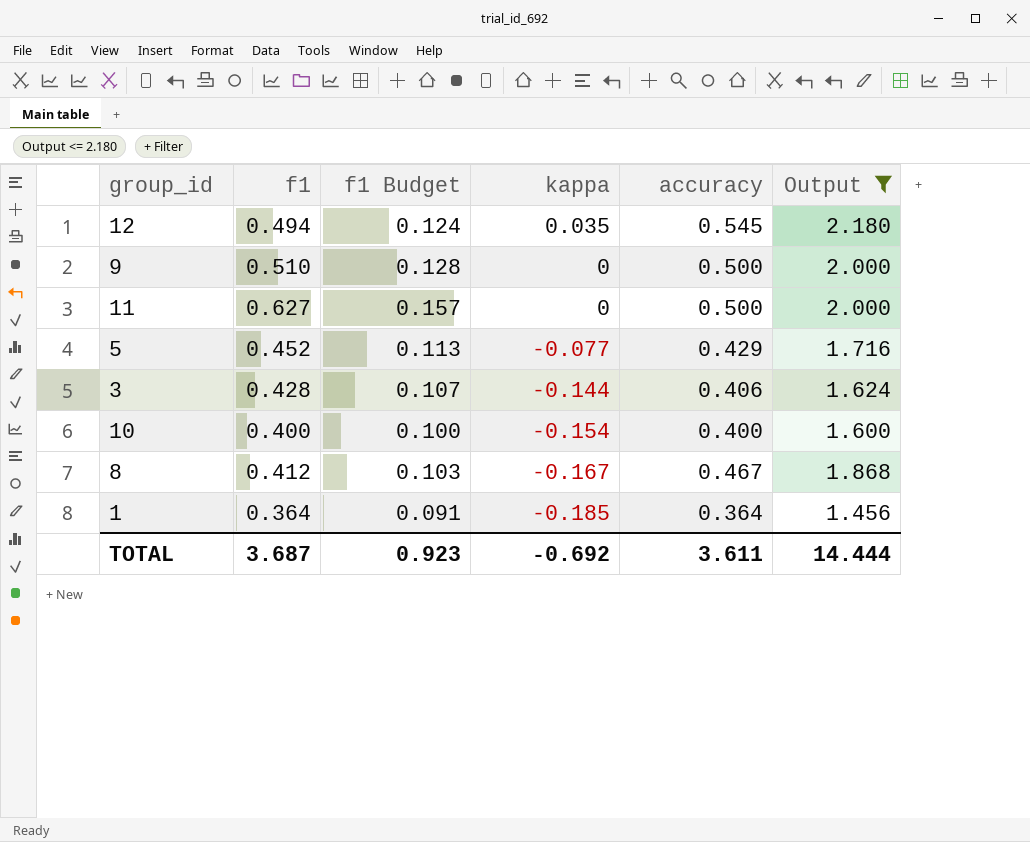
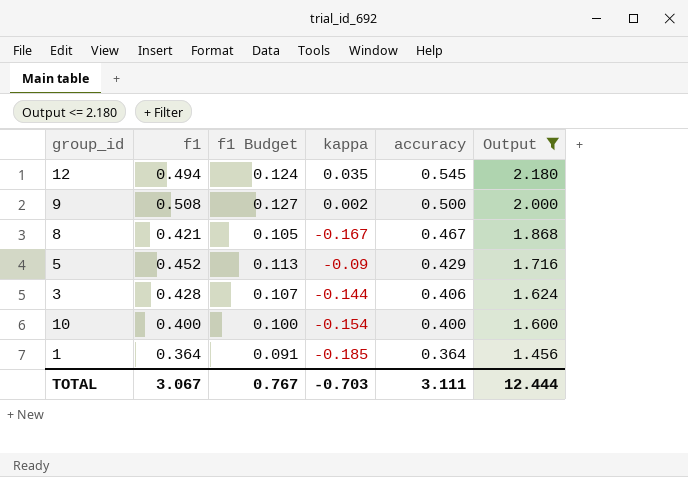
row order: kappa descending -> accuracy descending
row 11: 0.627 | 0.157 | 0 | 0.500 | 2.000 -> none
9 | f1: 0.510 -> 0.508
9 | f1 Budget: 0.128 -> 0.127
9 | kappa: 0 -> 0.002
8 | f1: 0.412 -> 0.421
8 | f1 Budget: 0.103 -> 0.105
5 | kappa: -0.077 -> -0.09
TOTAL | f1: 3.687 -> 3.067
TOTAL | f1 Budget: 0.923 -> 0.767
TOTAL | kappa: -0.692 -> -0.703
TOTAL | accuracy: 3.611 -> 3.111
TOTAL | Output: 14.444 -> 12.444

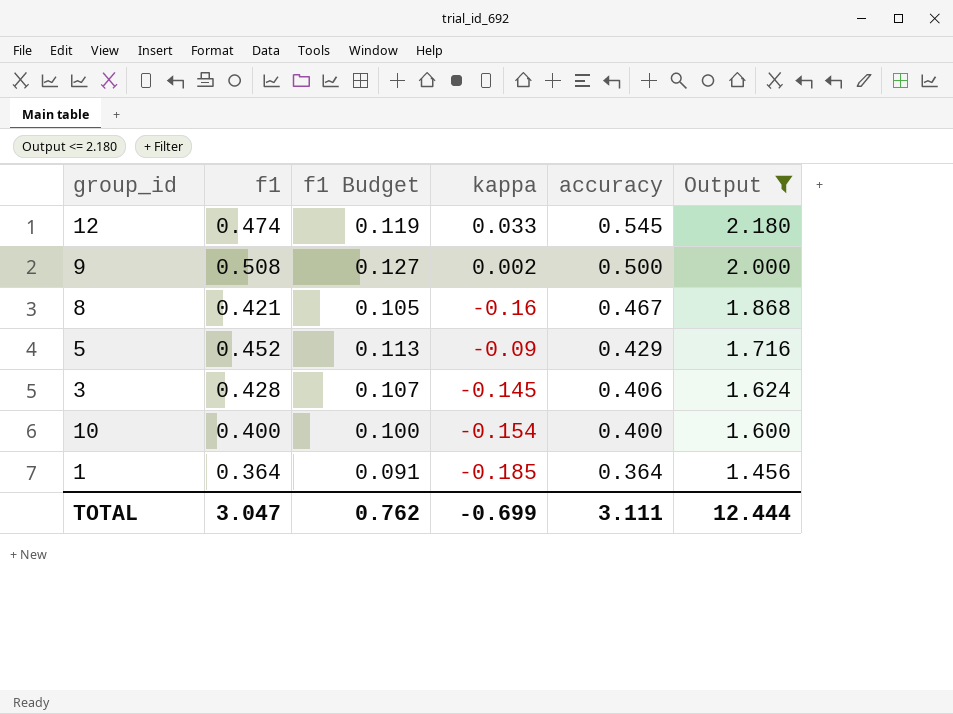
12 | f1: 0.494 -> 0.474
12 | f1 Budget: 0.124 -> 0.119
12 | kappa: 0.035 -> 0.033
8 | kappa: -0.167 -> -0.16
3 | kappa: -0.144 -> -0.145
TOTAL | f1: 3.067 -> 3.047
TOTAL | f1 Budget: 0.767 -> 0.762
TOTAL | kappa: -0.703 -> -0.699

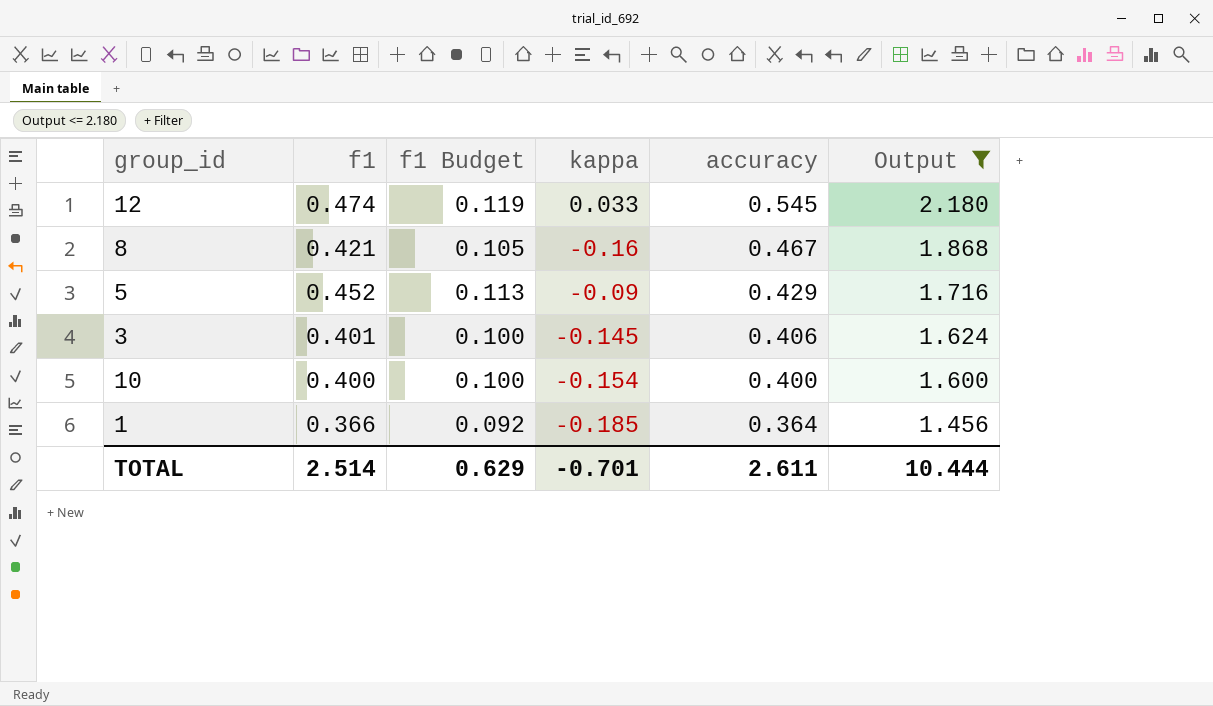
row 9: 0.508 | 0.127 | 0.002 | 0.500 | 2.000 -> none
3 | f1: 0.428 -> 0.401
3 | f1 Budget: 0.107 -> 0.100
1 | f1: 0.364 -> 0.366
1 | f1 Budget: 0.091 -> 0.092
TOTAL | f1: 3.047 -> 2.514
TOTAL | f1 Budget: 0.762 -> 0.629
TOTAL | kappa: -0.699 -> -0.701
TOTAL | accuracy: 3.111 -> 2.611
TOTAL | Output: 12.444 -> 10.444

